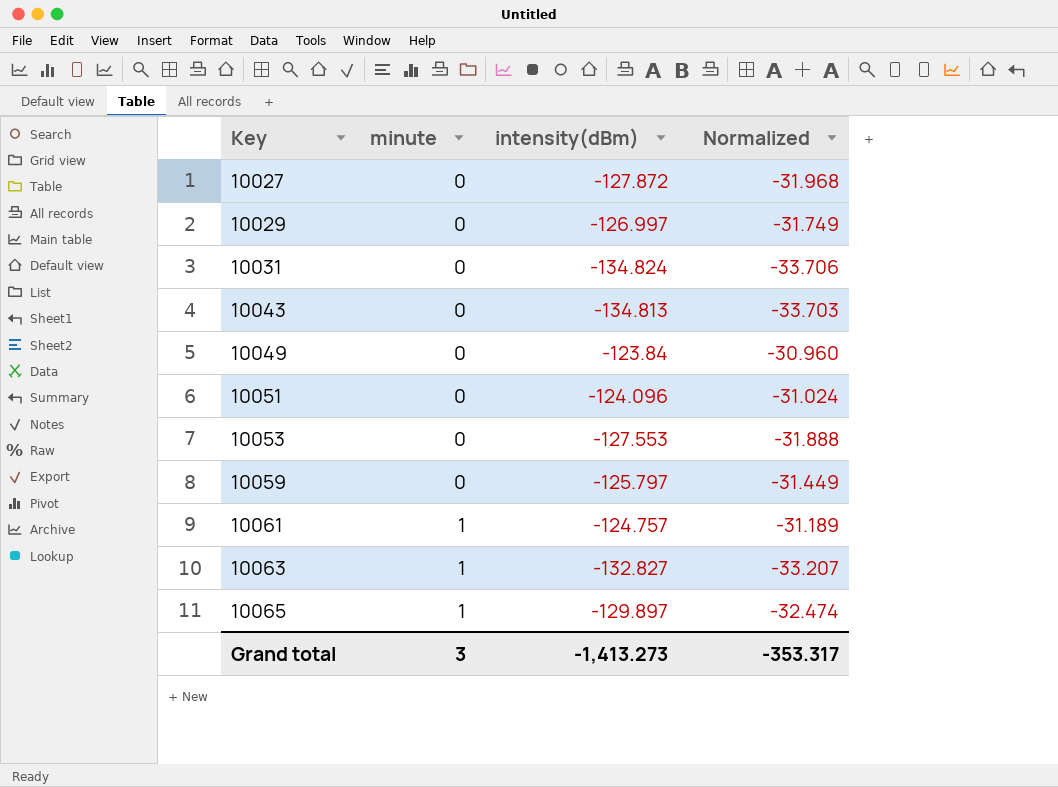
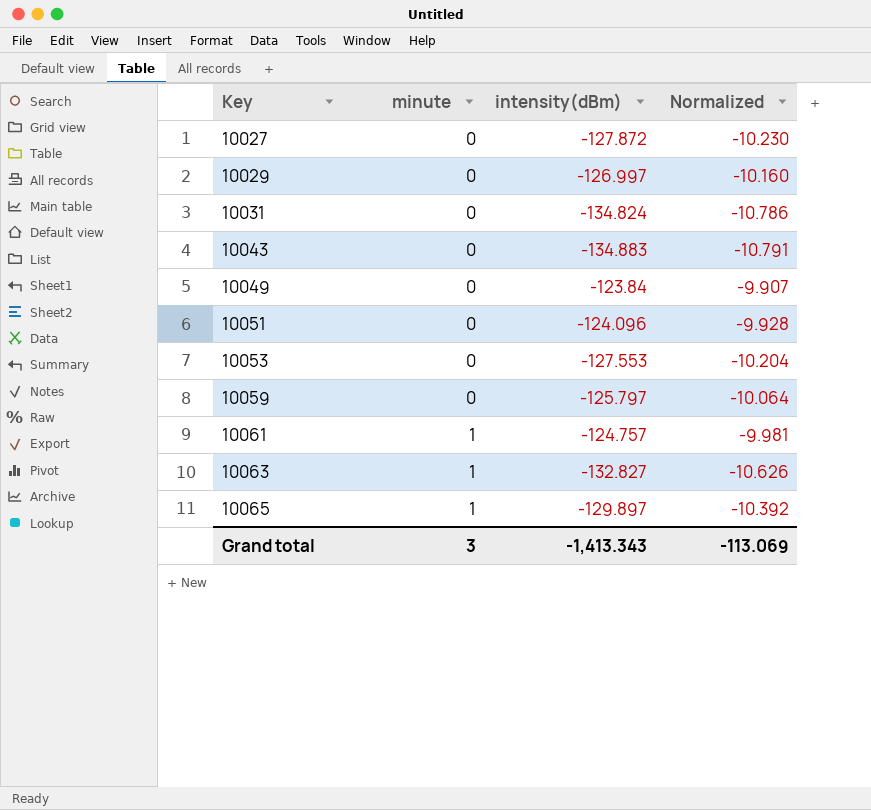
column Normalized | formula: [intensity(dBm)] * 0.25 -> [intensity(dBm)] * 0.08
10043 | intensity(dBm): -134.813 -> -134.883
Grand total | intensity(dBm): -1,413.273 -> -1,413.343
Grand total | Normalized: -353.317 -> -113.069

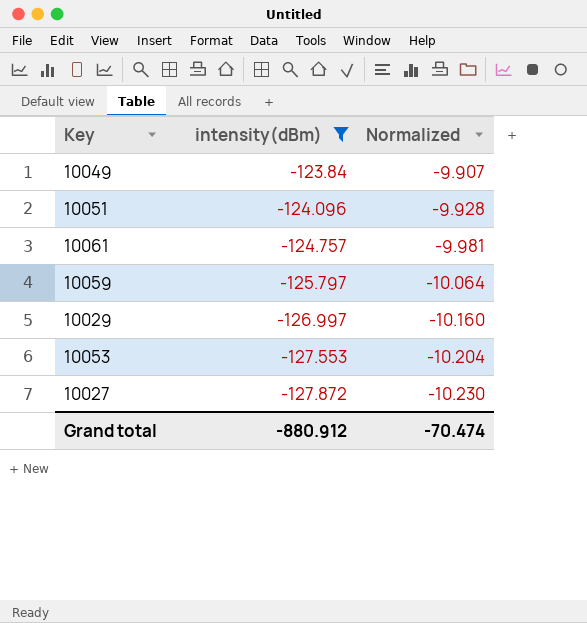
filter: none -> intensity(dBm) >= -127.872
row order: Key ascending -> intensity(dBm) descending
column minute | position: 2 -> none
Grand total | intensity(dBm): -1,413.343 -> -880.912
Grand total | Normalized: -113.069 -> -70.474

